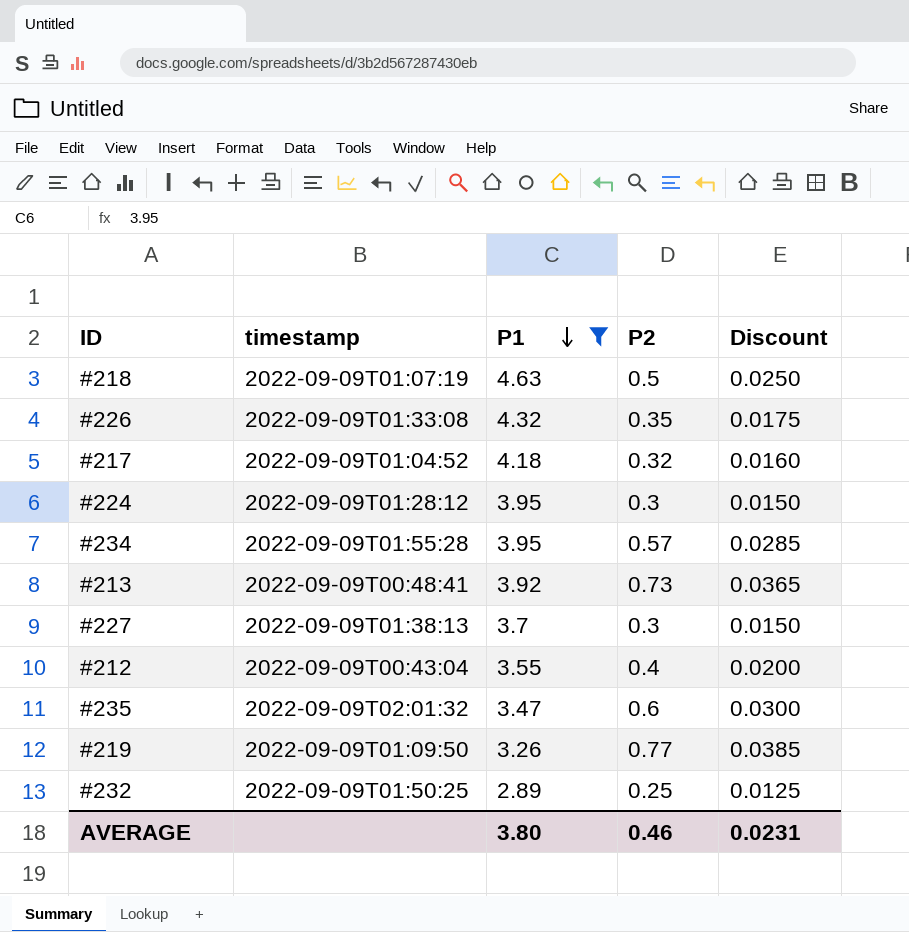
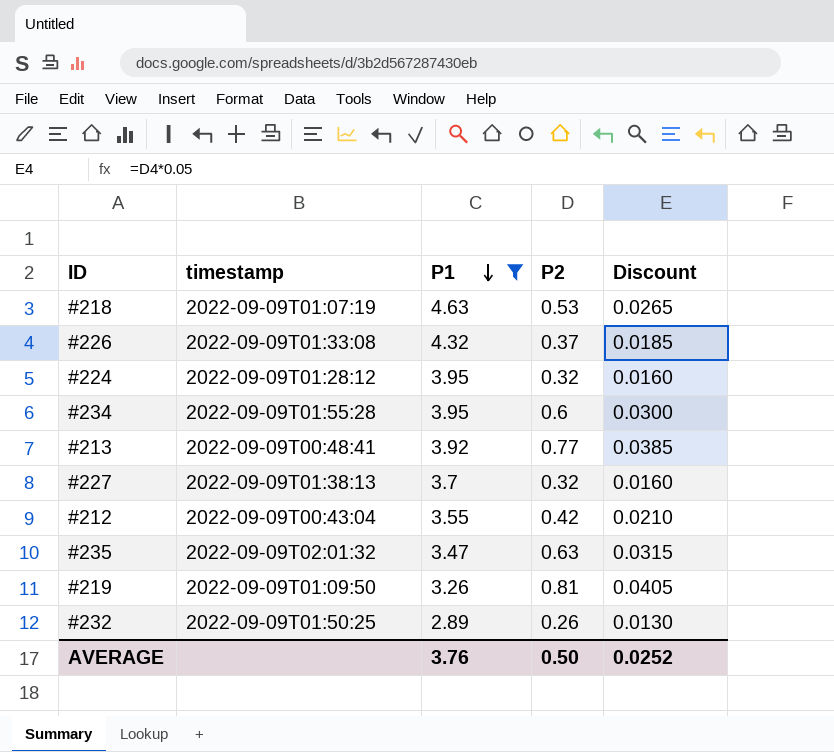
row #217: 2022-09-09T01:04:52 | 4.18 | 0.32 | 0.0160 -> none
#218 | P2: 0.5 -> 0.53
#218 | Discount: 0.0250 -> 0.0265
#226 | P2: 0.35 -> 0.37
#226 | Discount: 0.0175 -> 0.0185
#224 | P2: 0.3 -> 0.32
#224 | Discount: 0.0150 -> 0.0160
#234 | P2: 0.57 -> 0.6
#234 | Discount: 0.0285 -> 0.0300
#213 | P2: 0.73 -> 0.77
#213 | Discount: 0.0365 -> 0.0385
#227 | P2: 0.3 -> 0.32
#227 | Discount: 0.0150 -> 0.0160
#212 | P2: 0.4 -> 0.42
#212 | Discount: 0.0200 -> 0.0210
#235 | P2: 0.6 -> 0.63
#235 | Discount: 0.0300 -> 0.0315
#219 | P2: 0.77 -> 0.81
#219 | Discount: 0.0385 -> 0.0405
#232 | P2: 0.25 -> 0.26
#232 | Discount: 0.0125 -> 0.0130
AVERAGE | P1: 3.80 -> 3.76
AVERAGE | P2: 0.46 -> 0.50
AVERAGE | Discount: 0.0231 -> 0.0252

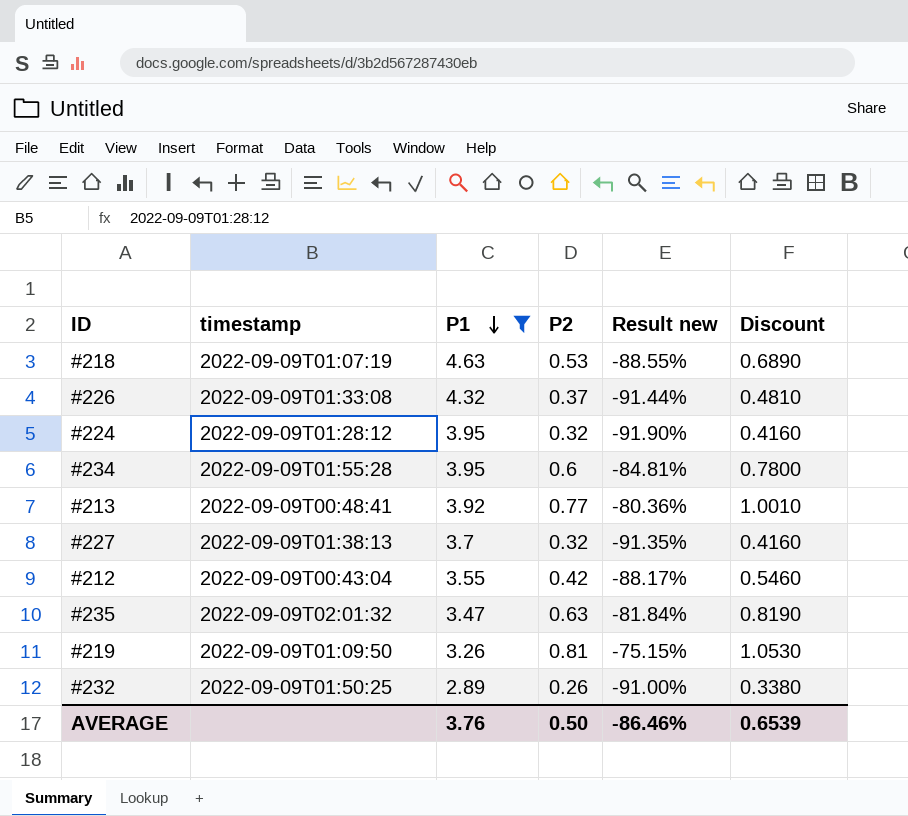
column Result new | formula: none -> ([P2] - [P1]) / [P1]
column Discount | formula: [P2] * 0.05 -> [P2] * 1.3
AVERAGE | Discount: 0.0252 -> 0.6539

